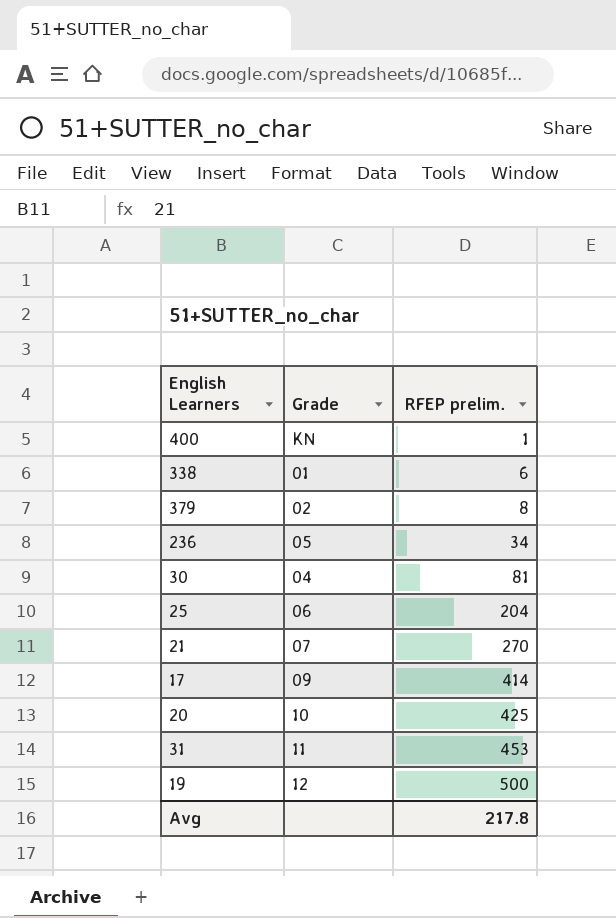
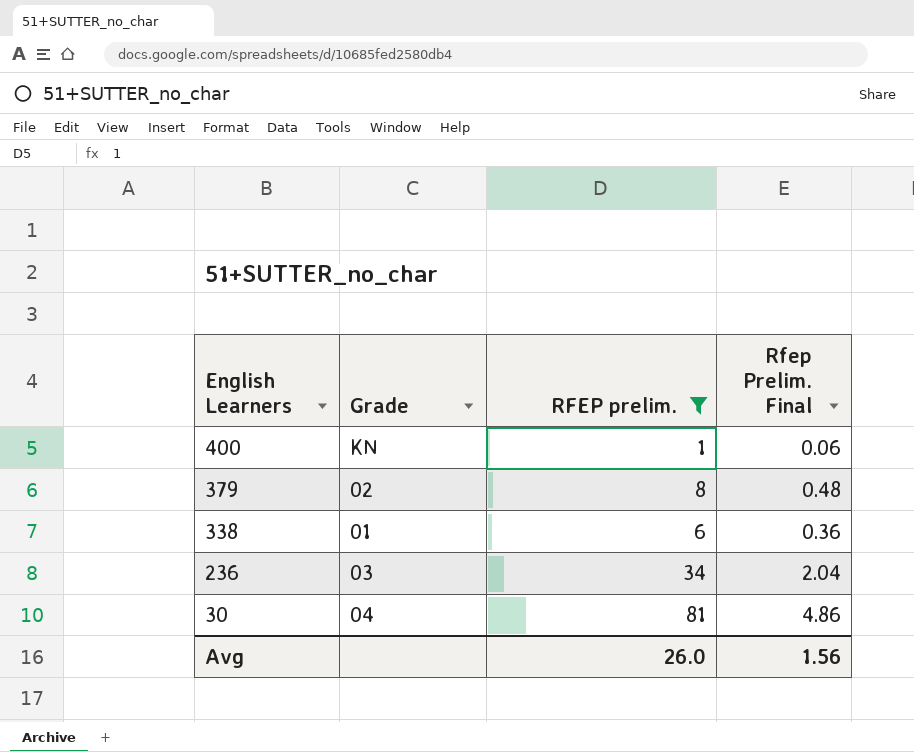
filter: none -> RFEP prelim. <= 81
row order: RFEP prelim. ascending -> English Learners descending
column Rfep Prelim. Final | formula: none -> [RFEP prelim.] * 0.06
236 | Grade: 05 -> 03
Avg | RFEP prelim.: 217.8 -> 26.0

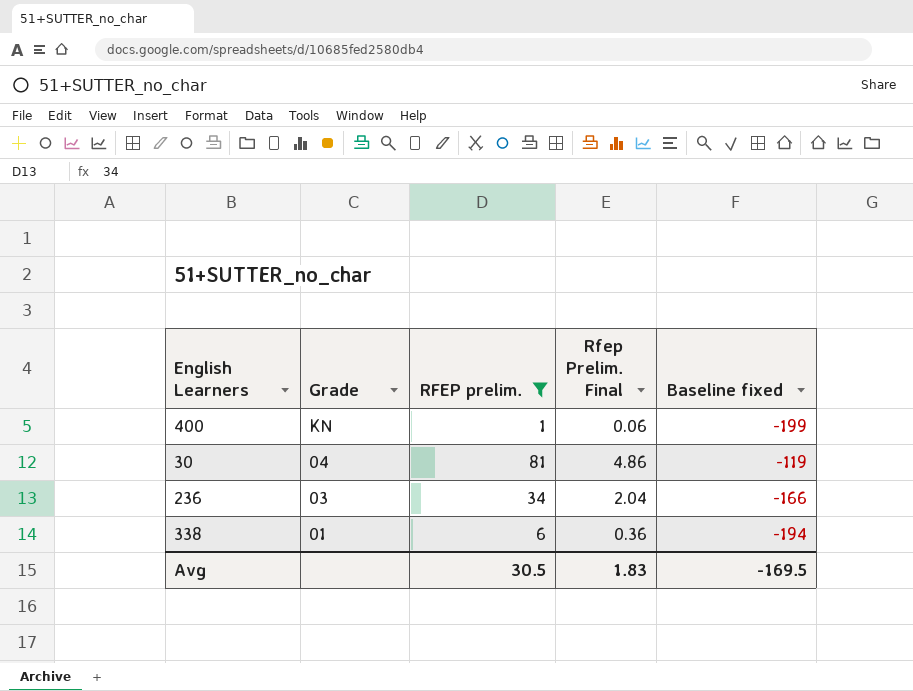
row order: English Learners descending -> Grade descending
column Baseline fixed | formula: none -> [RFEP prelim.] - 200
row 379: 02 | 8 | 0.48 -> none
Avg | RFEP prelim.: 26.0 -> 30.5
Avg | Rfep Prelim. Final: 1.56 -> 1.83

